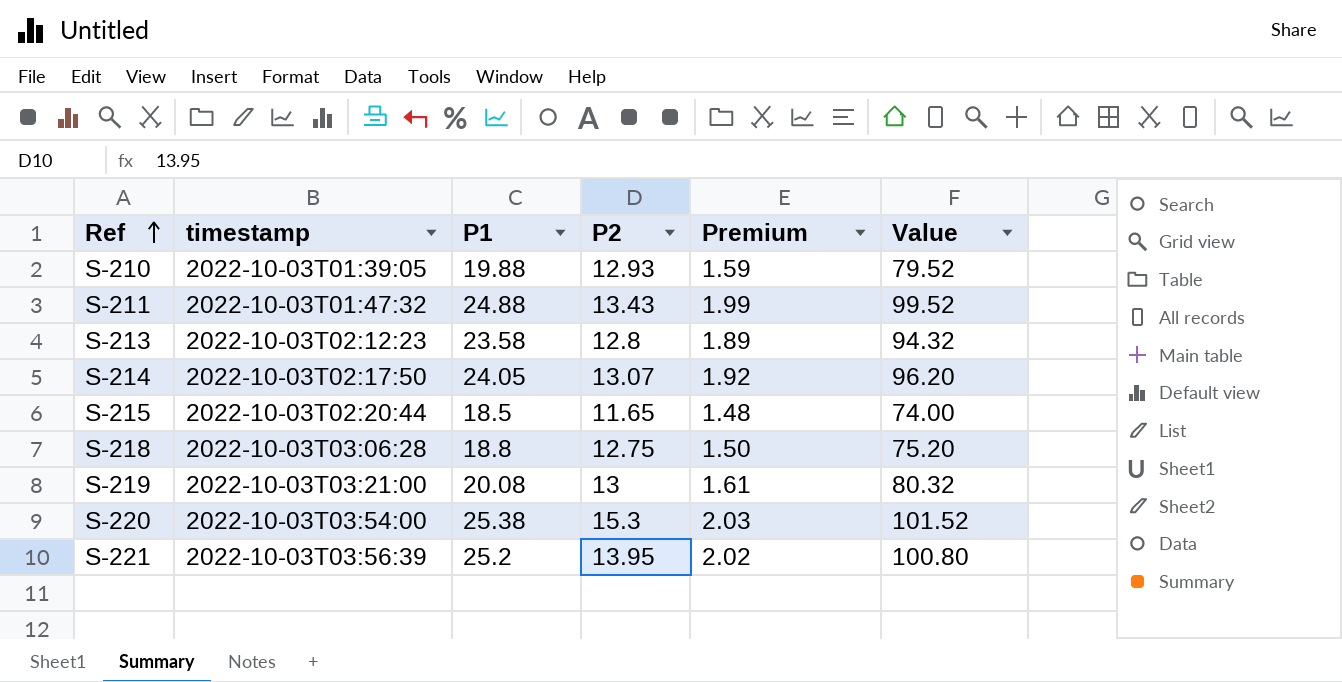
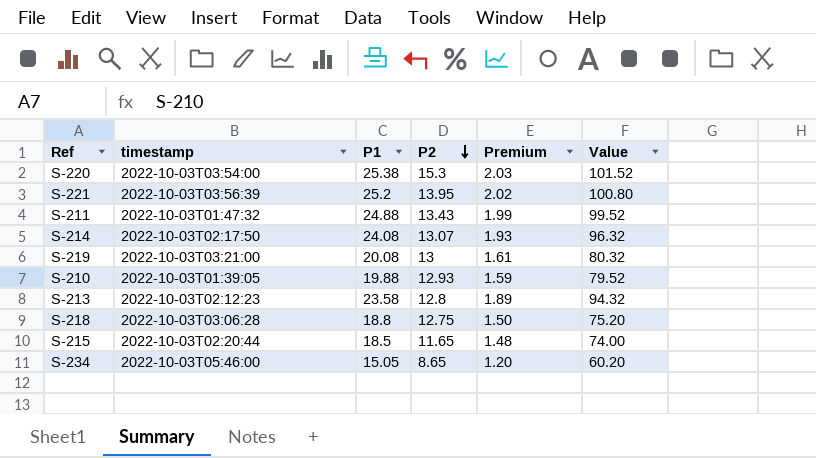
row order: Ref ascending -> P2 descending
S-214 | P1: 24.05 -> 24.08
S-214 | Premium: 1.92 -> 1.93
S-214 | Value: 96.20 -> 96.32
row S-234: none -> 2022-10-03T05:46:00 | 15.05 | 8.65 | 1.20 | 60.20

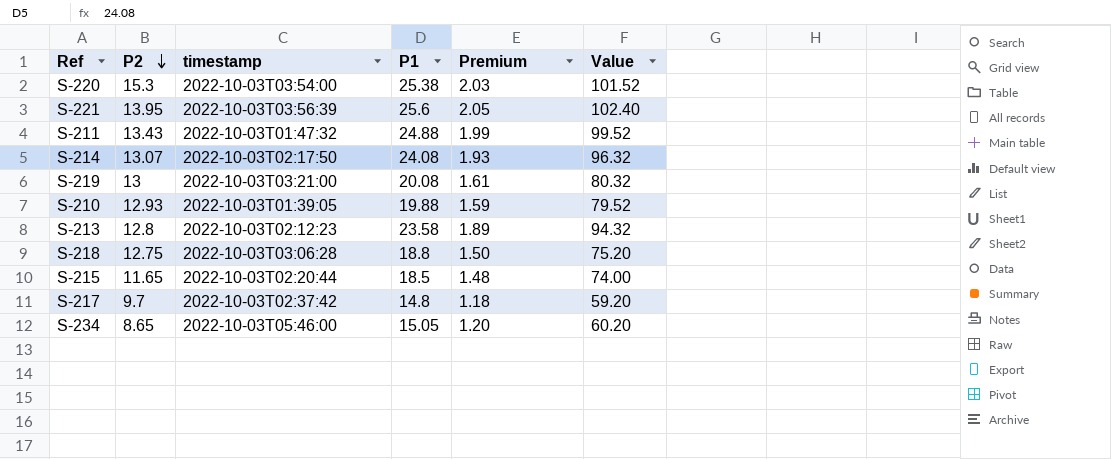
column P2 | position: 4 -> 2
S-221 | P1: 25.2 -> 25.6
S-221 | Premium: 2.02 -> 2.05
S-221 | Value: 100.80 -> 102.40
row S-217: none -> 9.7 | 2022-10-03T02:37:42 | 14.8 | 1.18 | 59.20

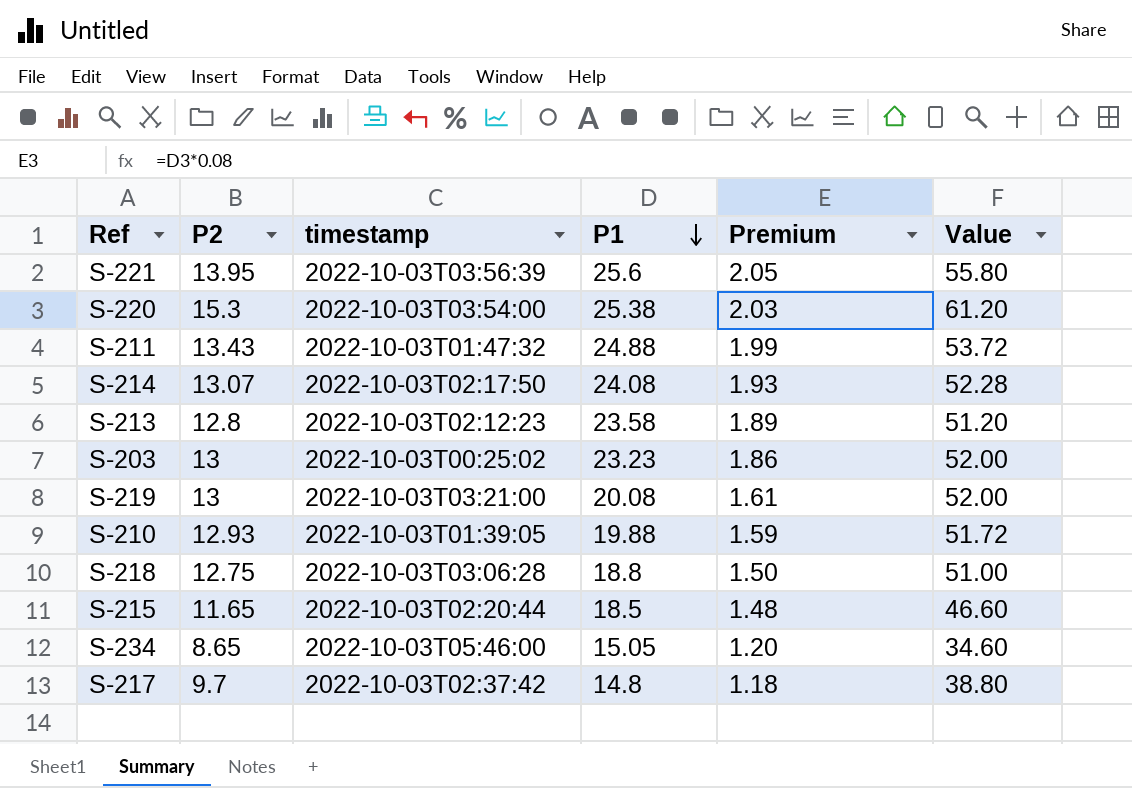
row order: P2 descending -> P1 descending
column Value | formula: [P1] * 4 -> [P2] * 4
row S-203: none -> 13 | 2022-10-03T00:25:02 | 23.23 | 1.86 | 52.00

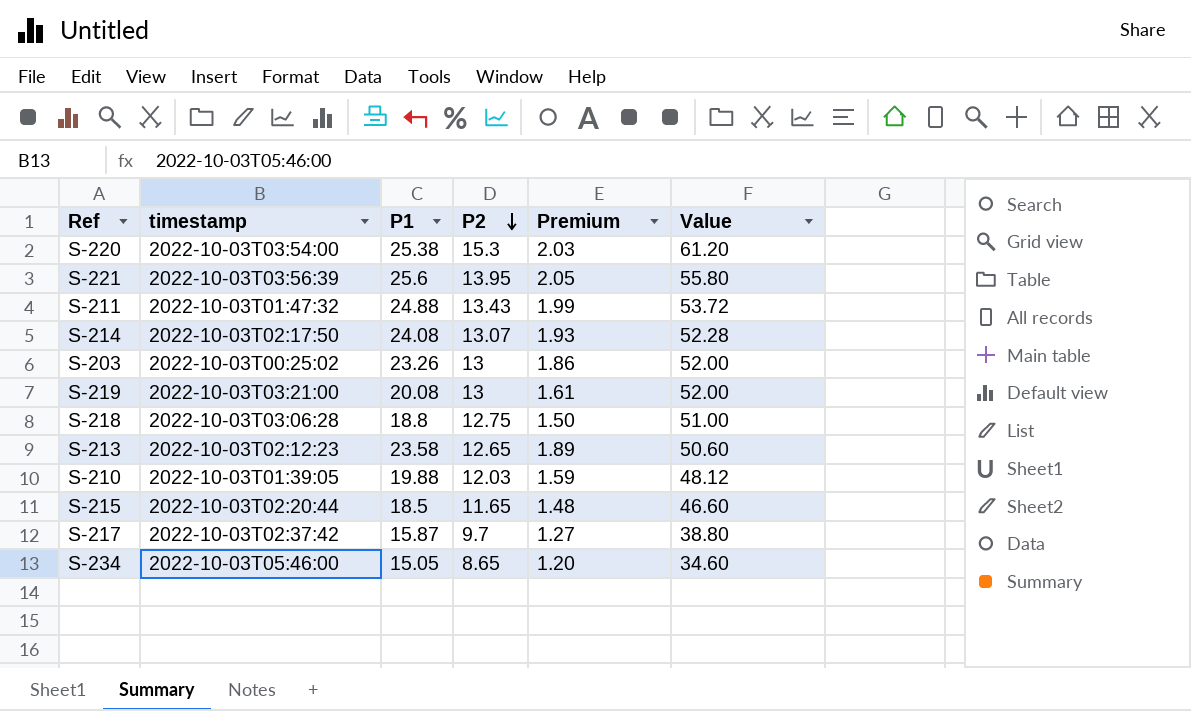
row order: P1 descending -> P2 descending
column P2 | position: 2 -> 4
S-203 | P1: 23.23 -> 23.26
S-213 | P2: 12.8 -> 12.65
S-213 | Value: 51.20 -> 50.60
S-210 | P2: 12.93 -> 12.03
S-210 | Value: 51.72 -> 48.12
S-217 | P1: 14.8 -> 15.87
S-217 | Premium: 1.18 -> 1.27

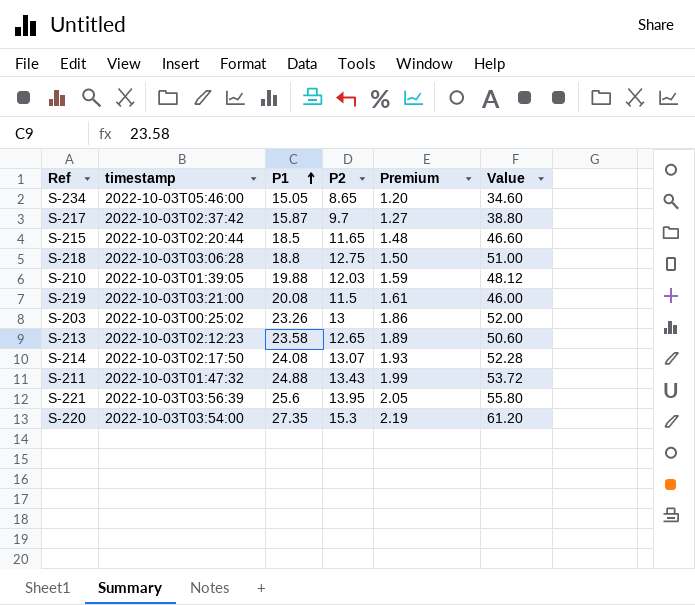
row order: P2 descending -> P1 ascending
S-219 | P2: 13 -> 11.5
S-219 | Value: 52.00 -> 46.00
S-220 | P1: 25.38 -> 27.35
S-220 | Premium: 2.03 -> 2.19

